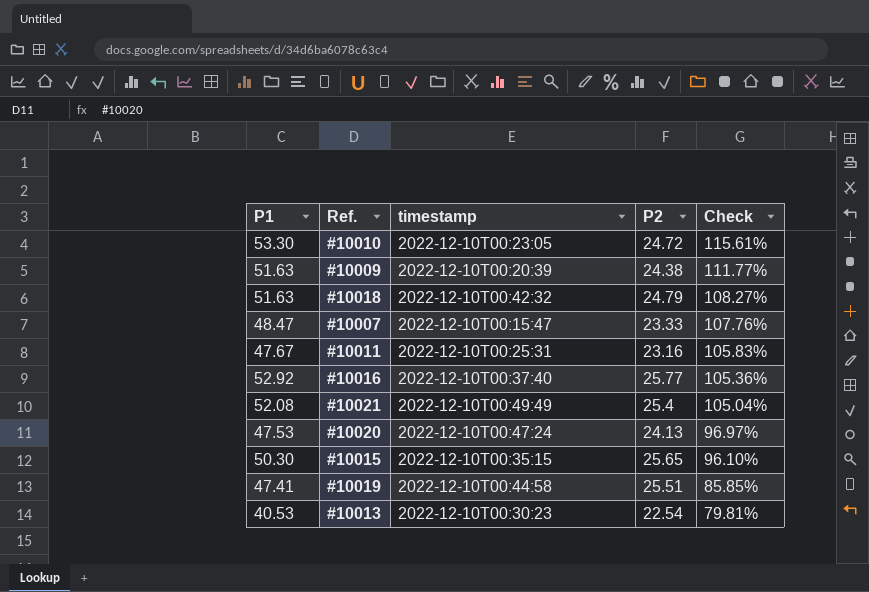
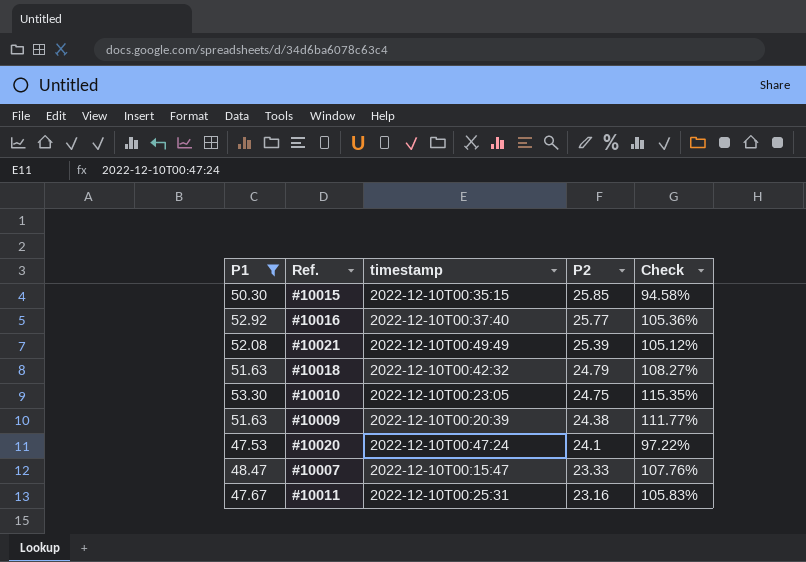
filter: none -> P1 >= 47.53
row order: Check descending -> P2 descending
#10015 | P2: 25.65 -> 25.85
#10015 | Check: 96.10% -> 94.58%
#10021 | P2: 25.4 -> 25.39
#10021 | Check: 105.04% -> 105.12%
#10010 | P2: 24.72 -> 24.75
#10010 | Check: 115.61% -> 115.35%
#10020 | P2: 24.13 -> 24.1
#10020 | Check: 96.97% -> 97.22%

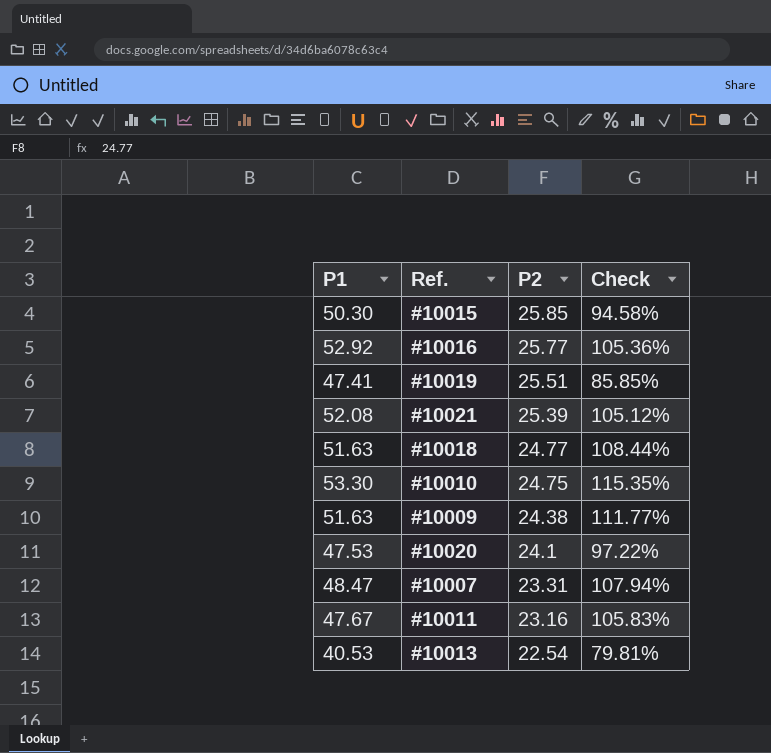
filter: P1 >= 47.53 -> none
column timestamp | position: 3 -> none
#10018 | P2: 24.79 -> 24.77
#10018 | Check: 108.27% -> 108.44%
#10007 | P2: 23.33 -> 23.31
#10007 | Check: 107.76% -> 107.94%

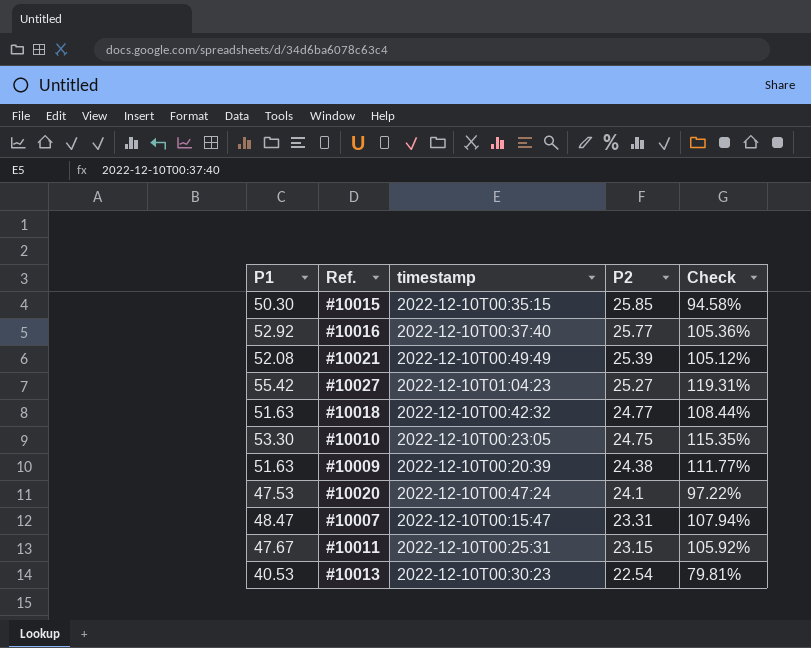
column timestamp | position: none -> 3
row #10019: 47.41 | 25.51 | 85.85% -> none
row #10027: none -> 55.42 | 2022-12-10T01:04:23 | 25.27 | 119.31%
#10011 | P2: 23.16 -> 23.15
#10011 | Check: 105.83% -> 105.92%

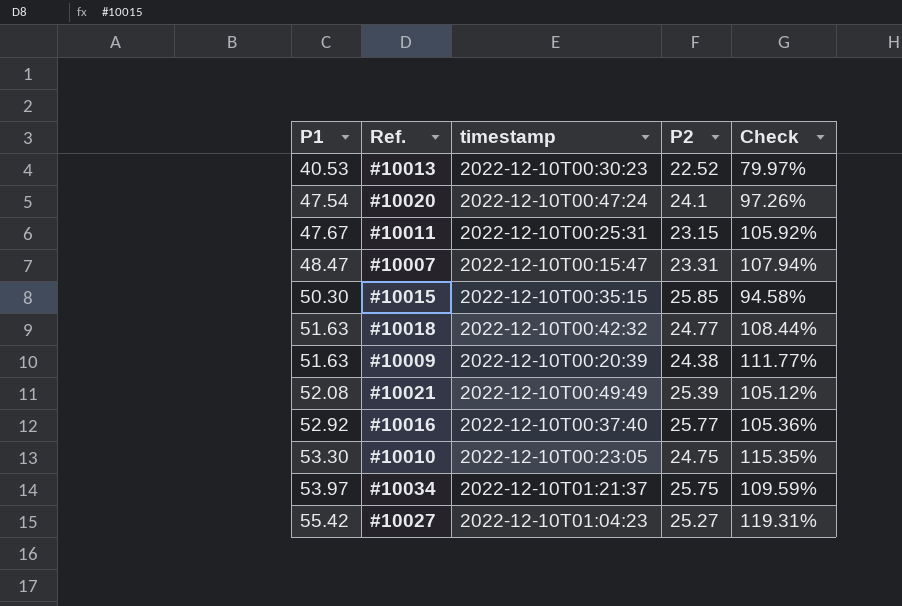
row order: P2 descending -> P1 ascending
#10013 | P2: 22.54 -> 22.52
#10013 | Check: 79.81% -> 79.97%
#10020 | P1: 47.53 -> 47.54
#10020 | Check: 97.22% -> 97.26%
row #10034: none -> 53.97 | 2022-12-10T01:21:37 | 25.75 | 109.59%

